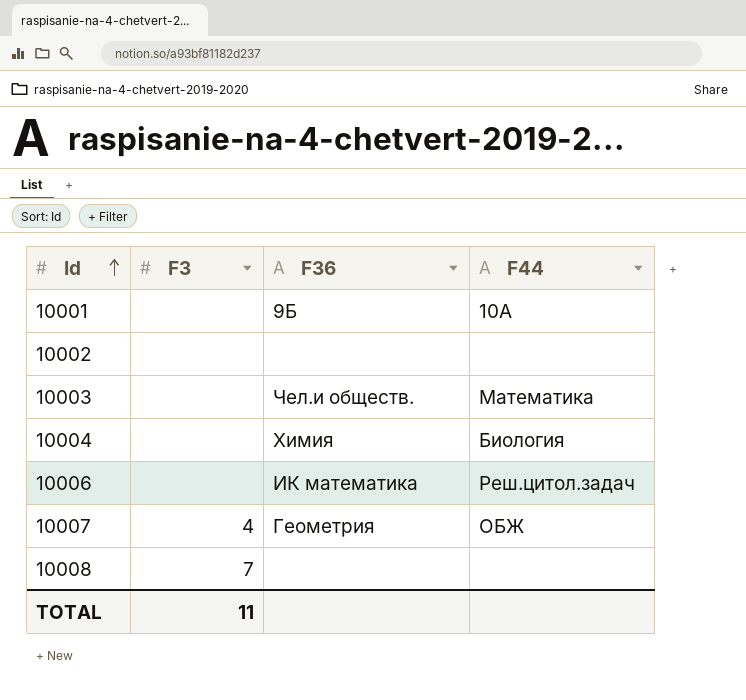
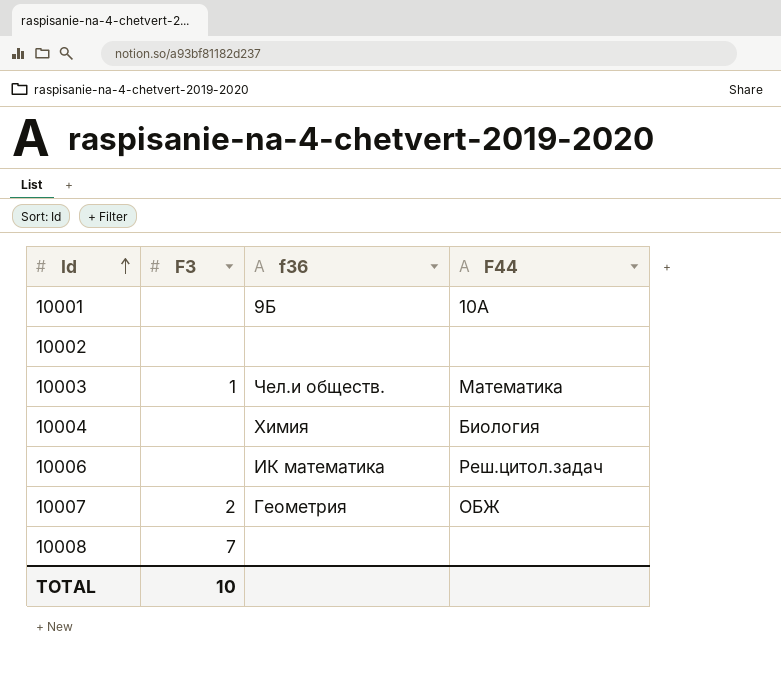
column name: F36 -> f36
10003 | F3: none -> 1
10007 | F3: 4 -> 2
TOTAL | F3: 11 -> 10

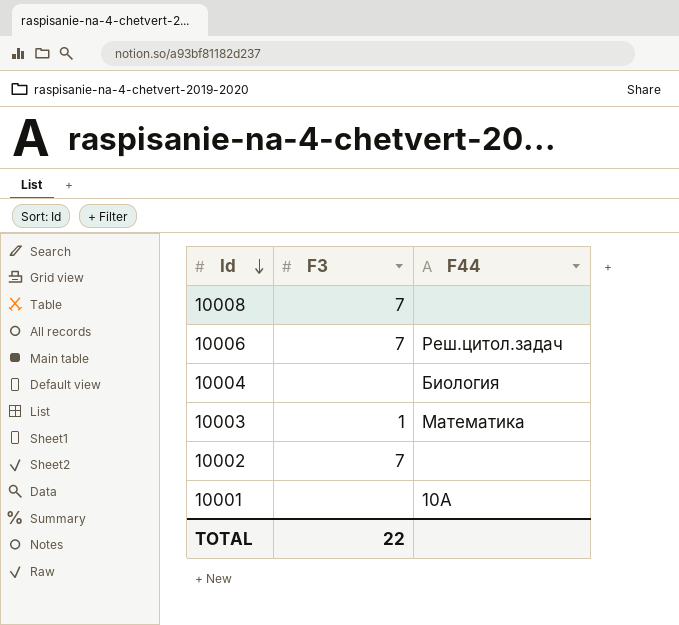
row order: Id ascending -> Id descending
column f36 | position: 3 -> none
row 10007: 2 | Геометрия | ОБЖ -> none
10006 | F3: none -> 7
10002 | F3: none -> 7
TOTAL | F3: 10 -> 22

